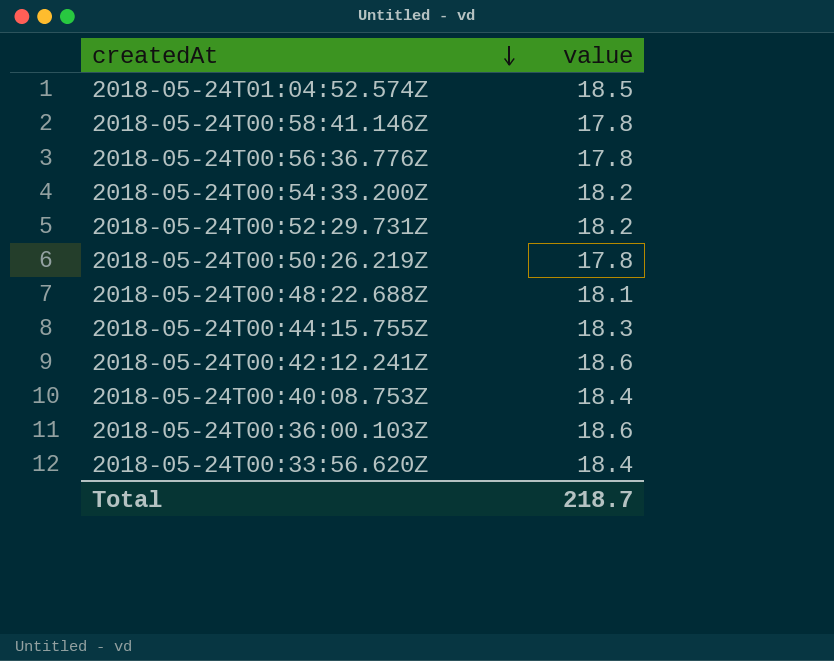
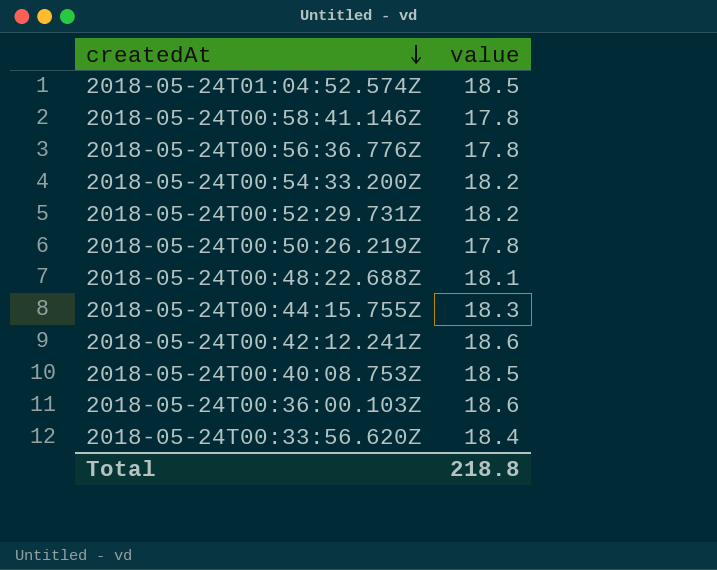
2018-05-24T00:40:08.753Z | value: 18.4 -> 18.5
Total | value: 218.7 -> 218.8

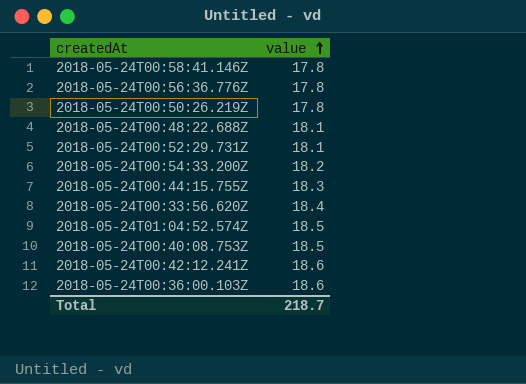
row order: createdAt descending -> value ascending
2018-05-24T00:52:29.731Z | value: 18.2 -> 18.1
Total | value: 218.8 -> 218.7

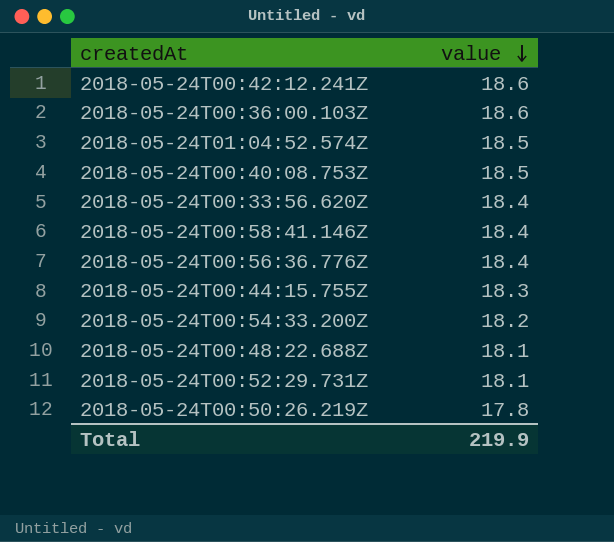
row order: value ascending -> value descending
2018-05-24T00:58:41.146Z | value: 17.8 -> 18.4
2018-05-24T00:56:36.776Z | value: 17.8 -> 18.4
Total | value: 218.7 -> 219.9

